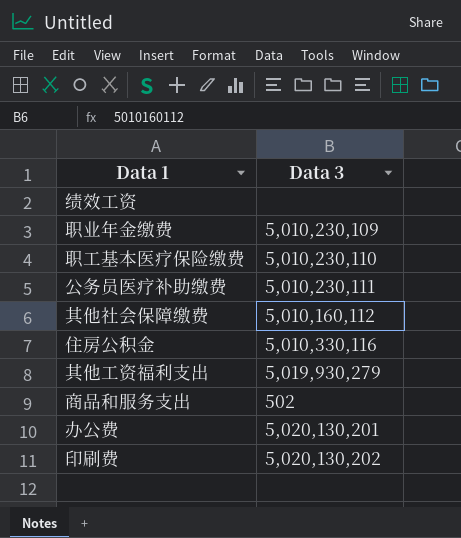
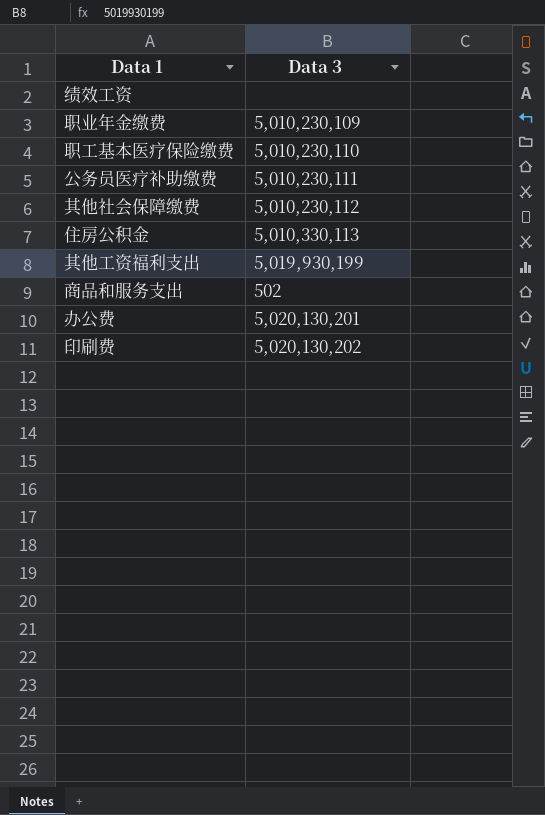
其他社会保障缴费 | Data 3: 5,010,160,112 -> 5,010,230,112
住房公积金 | Data 3: 5,010,330,116 -> 5,010,330,113
其他工资福利支出 | Data 3: 5,019,930,279 -> 5,019,930,199

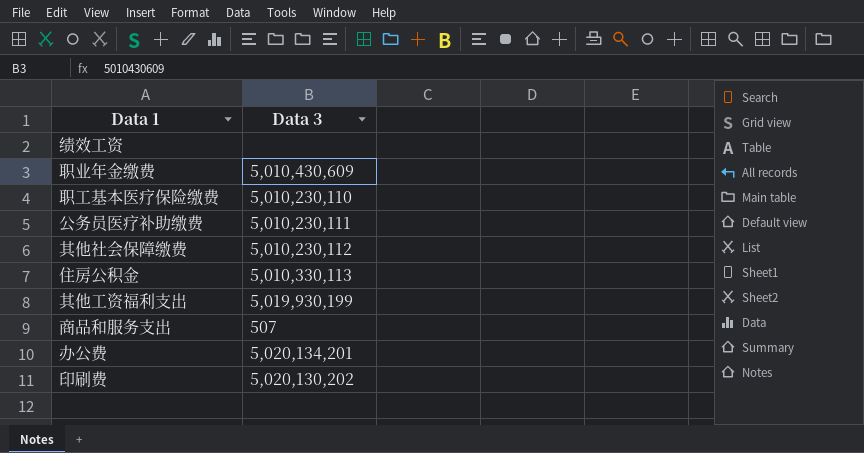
职业年金缴费 | Data 3: 5,010,230,109 -> 5,010,430,609
商品和服务支出 | Data 3: 502 -> 507
办公费 | Data 3: 5,020,130,201 -> 5,020,134,201

